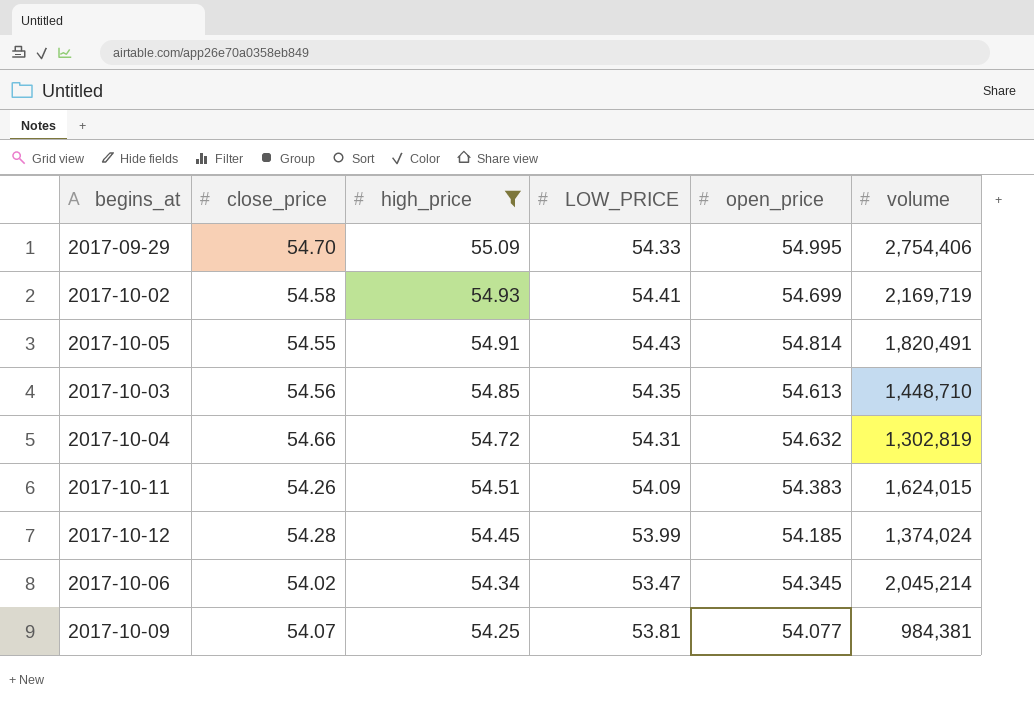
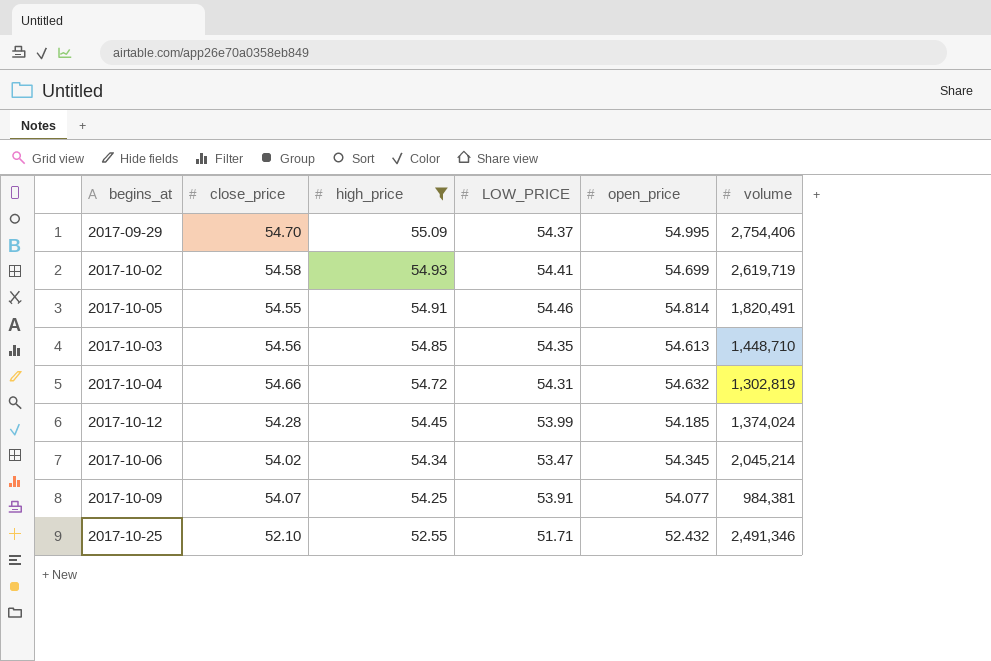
row 2017-10-11: 54.26 | 54.51 | 54.09 | 54.383 | 1,624,015 -> none
2017-09-29 | LOW_PRICE: 54.33 -> 54.37
2017-10-02 | volume: 2,169,719 -> 2,619,719
2017-10-05 | LOW_PRICE: 54.43 -> 54.46
2017-10-09 | LOW_PRICE: 53.81 -> 53.91
row 2017-10-25: none -> 52.10 | 52.55 | 51.71 | 52.432 | 2,491,346

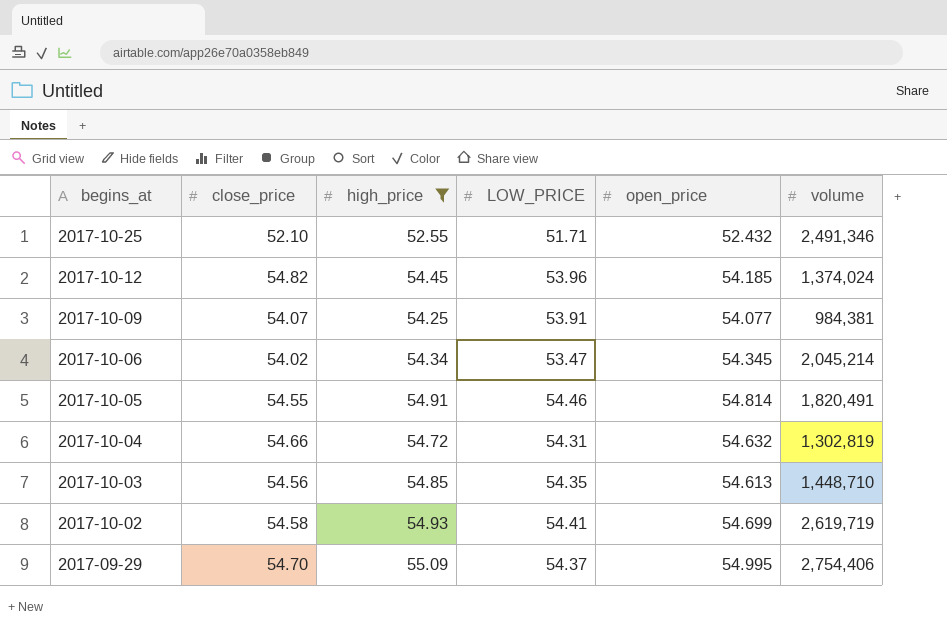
row order: high_price descending -> begins_at descending
2017-10-12 | close_price: 54.28 -> 54.82
2017-10-12 | LOW_PRICE: 53.99 -> 53.96

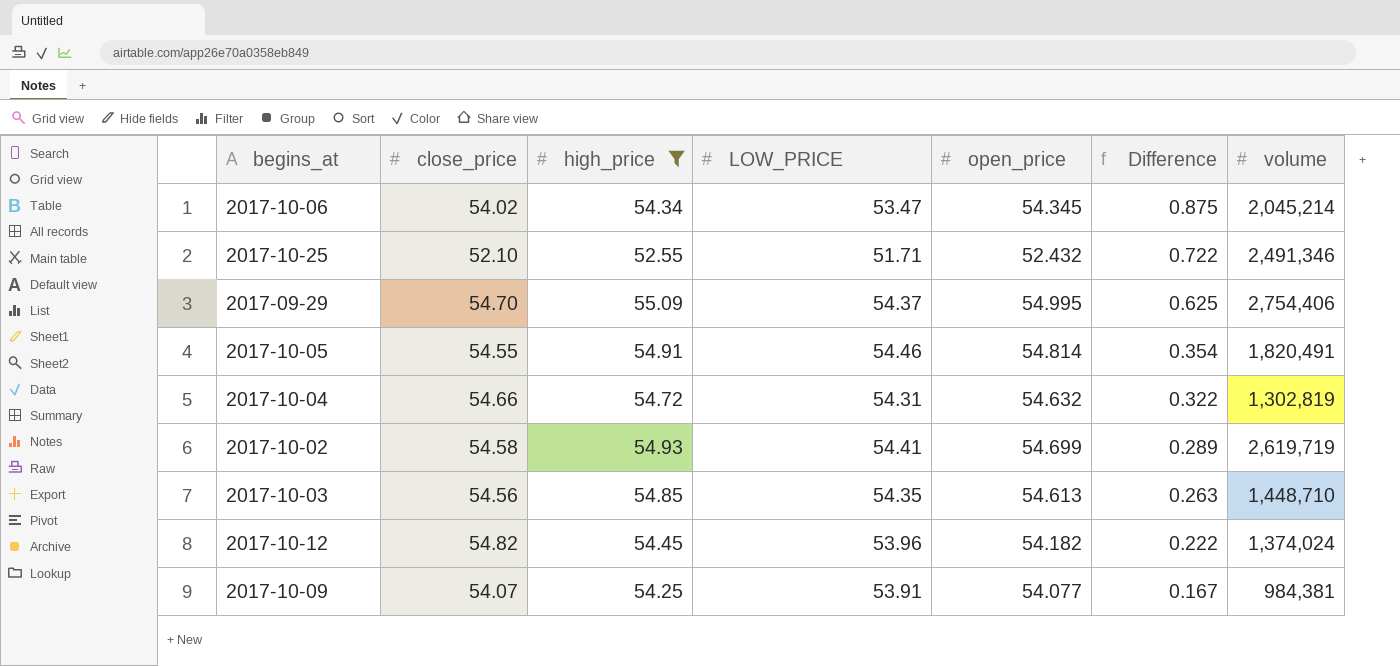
row order: begins_at descending -> Difference descending
column Difference | formula: none -> [open_price] - [LOW_PRICE]
2017-10-12 | open_price: 54.185 -> 54.182

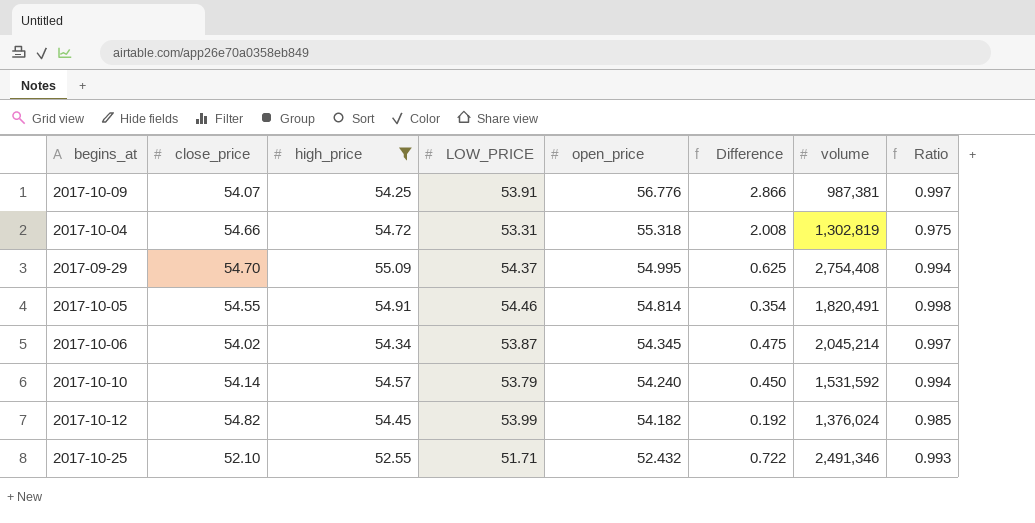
row order: Difference descending -> open_price descending
column Ratio | formula: none -> [LOW_PRICE] / [close_price]
row 2017-10-02: 54.58 | 54.93 | 54.41 | 54.699 | 0.289 | 2,619,719 -> none
row 2017-10-03: 54.56 | 54.85 | 54.35 | 54.613 | 0.263 | 1,448,710 -> none
2017-10-09 | open_price: 54.077 -> 56.776
2017-10-09 | Difference: 0.167 -> 2.866
2017-10-09 | volume: 984,381 -> 987,381
2017-10-04 | LOW_PRICE: 54.31 -> 53.31
2017-10-04 | open_price: 54.632 -> 55.318
2017-10-04 | Difference: 0.322 -> 2.008
2017-09-29 | volume: 2,754,406 -> 2,754,408
2017-10-06 | LOW_PRICE: 53.47 -> 53.87
2017-10-06 | Difference: 0.875 -> 0.475
row 2017-10-10: none -> 54.14 | 54.57 | 53.79 | 54.240 | 0.450 | 1,531,592 | 0.994
2017-10-12 | LOW_PRICE: 53.96 -> 53.99
2017-10-12 | Difference: 0.222 -> 0.192
2017-10-12 | volume: 1,374,024 -> 1,376,024

